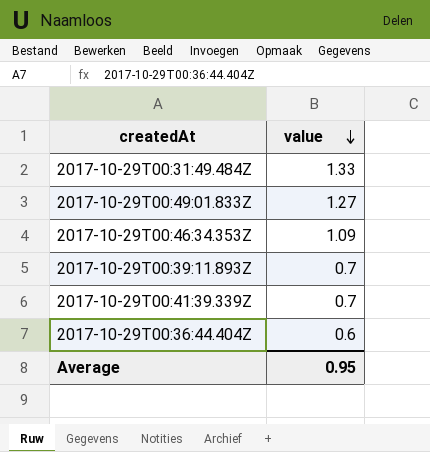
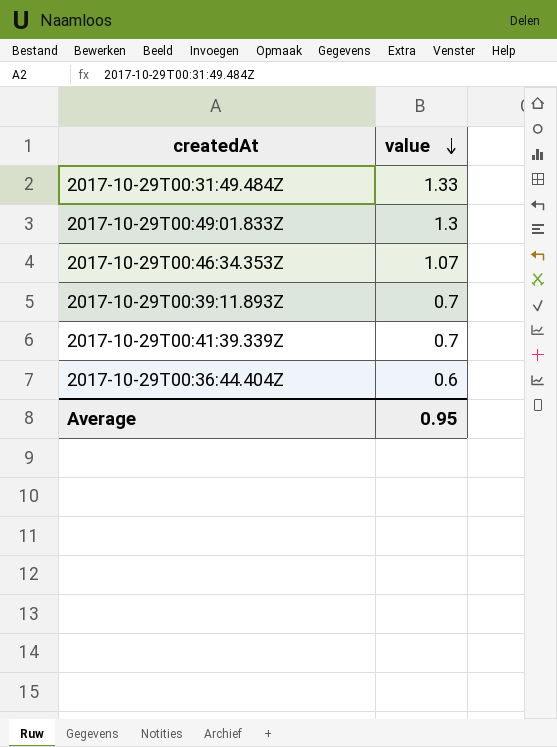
2017-10-29T00:49:01.833Z | value: 1.27 -> 1.3
2017-10-29T00:46:34.353Z | value: 1.09 -> 1.07

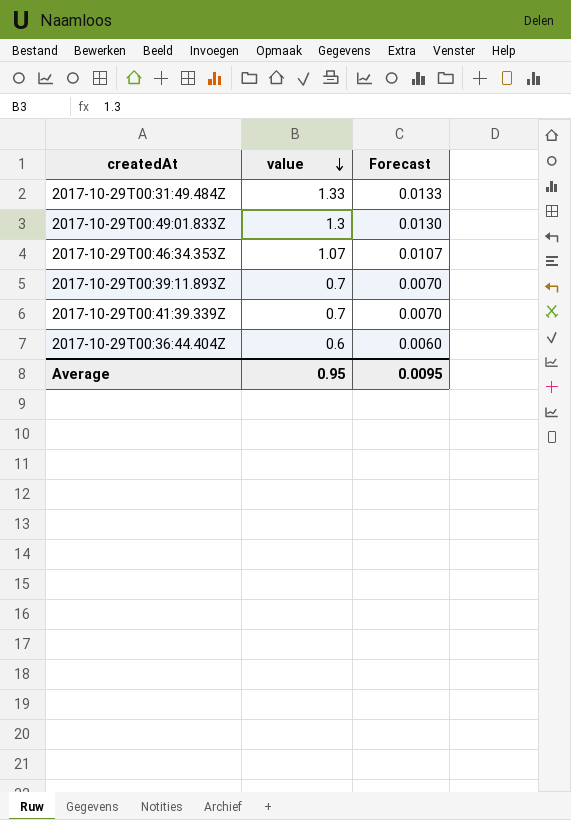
column Forecast | formula: none -> [value] * 0.01

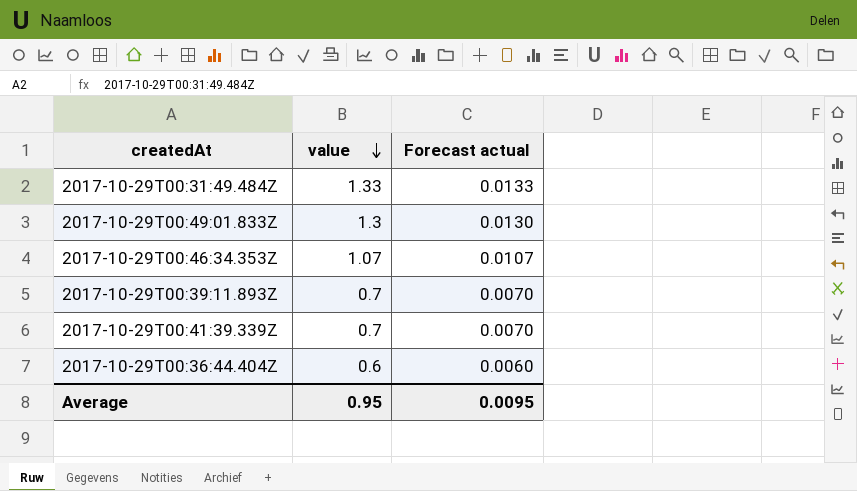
column name: Forecast -> Forecast actual

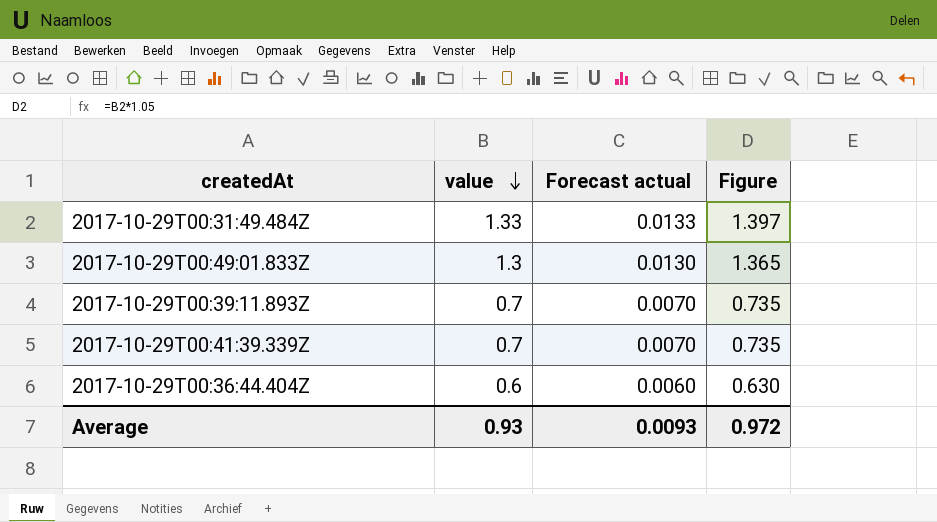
column Figure | formula: none -> [value] * 1.05
row 2017-10-29T00:46:34.353Z: 1.07 | 0.0107 -> none
Average | value: 0.95 -> 0.93
Average | Forecast actual: 0.0095 -> 0.0093

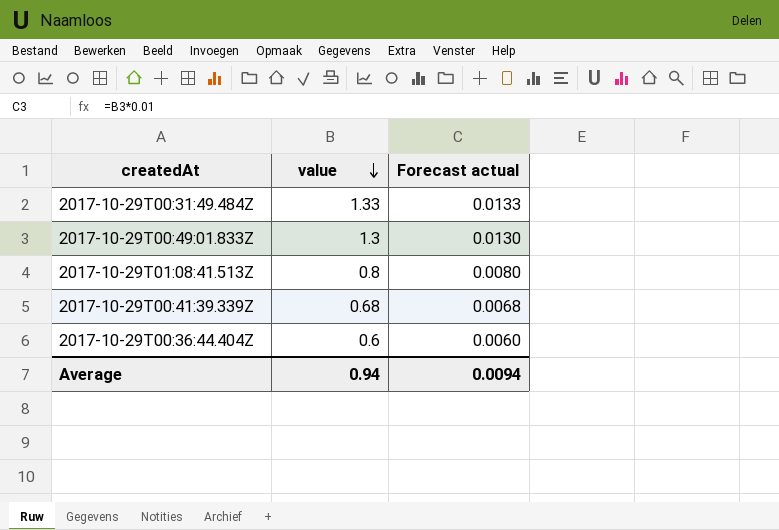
column Figure | formula: [value] * 1.05 -> none
row 2017-10-29T00:39:11.893Z: 0.7 | 0.0070 | 0.735 -> none
row 2017-10-29T01:08:41.513Z: none -> 0.8 | 0.0080
2017-10-29T00:41:39.339Z | value: 0.7 -> 0.68
2017-10-29T00:41:39.339Z | Forecast actual: 0.0070 -> 0.0068
Average | value: 0.93 -> 0.94
Average | Forecast actual: 0.0093 -> 0.0094

